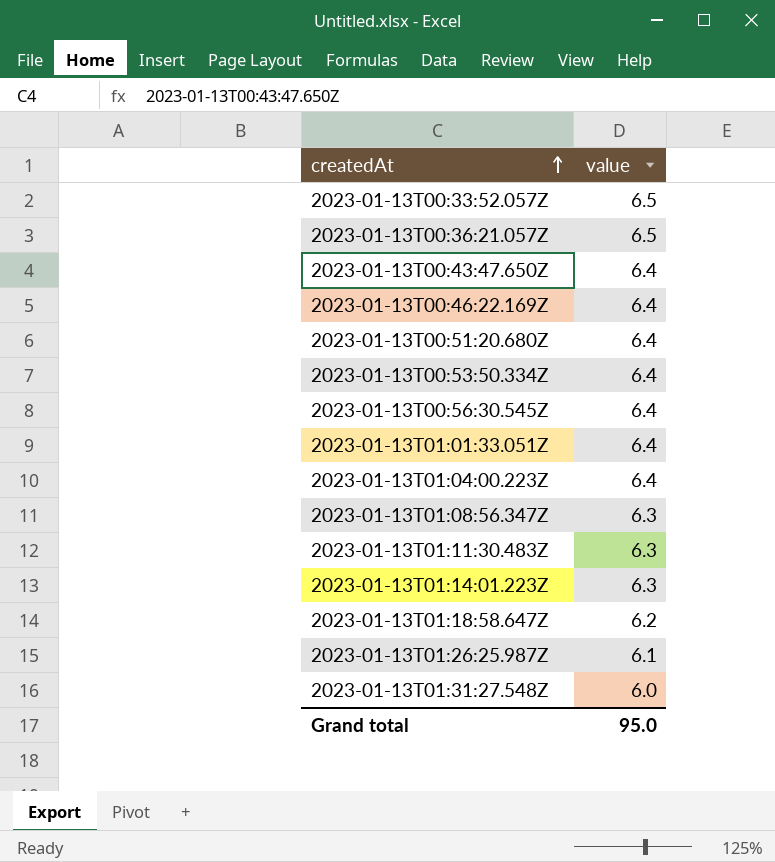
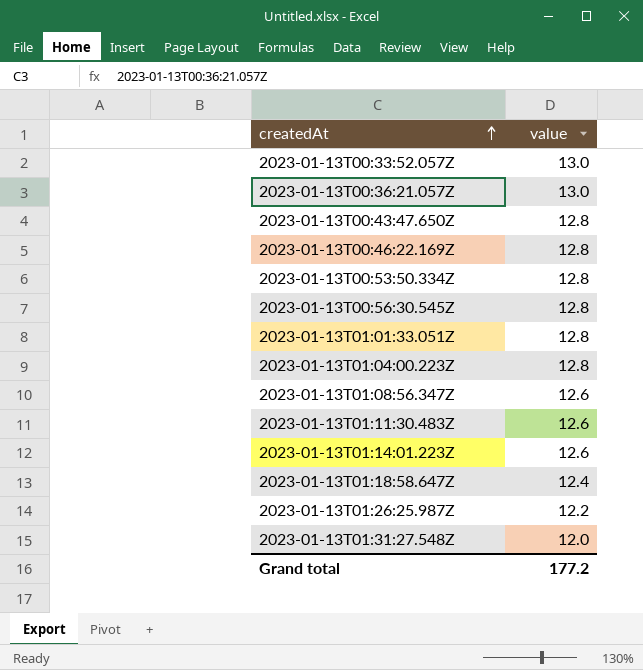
row 2023-01-13T00:51:20.680Z: 6.4 -> none
2023-01-13T00:33:52.057Z | value: 6.5 -> 13.0
2023-01-13T00:36:21.057Z | value: 6.5 -> 13.0
2023-01-13T00:43:47.650Z | value: 6.4 -> 12.8
2023-01-13T00:46:22.169Z | value: 6.4 -> 12.8
2023-01-13T00:53:50.334Z | value: 6.4 -> 12.8
2023-01-13T00:56:30.545Z | value: 6.4 -> 12.8
2023-01-13T01:01:33.051Z | value: 6.4 -> 12.8
2023-01-13T01:04:00.223Z | value: 6.4 -> 12.8
2023-01-13T01:08:56.347Z | value: 6.3 -> 12.6
2023-01-13T01:11:30.483Z | value: 6.3 -> 12.6
2023-01-13T01:14:01.223Z | value: 6.3 -> 12.6
2023-01-13T01:18:58.647Z | value: 6.2 -> 12.4
2023-01-13T01:26:25.987Z | value: 6.1 -> 12.2
2023-01-13T01:31:27.548Z | value: 6.0 -> 12.0
Grand total | value: 95.0 -> 177.2

